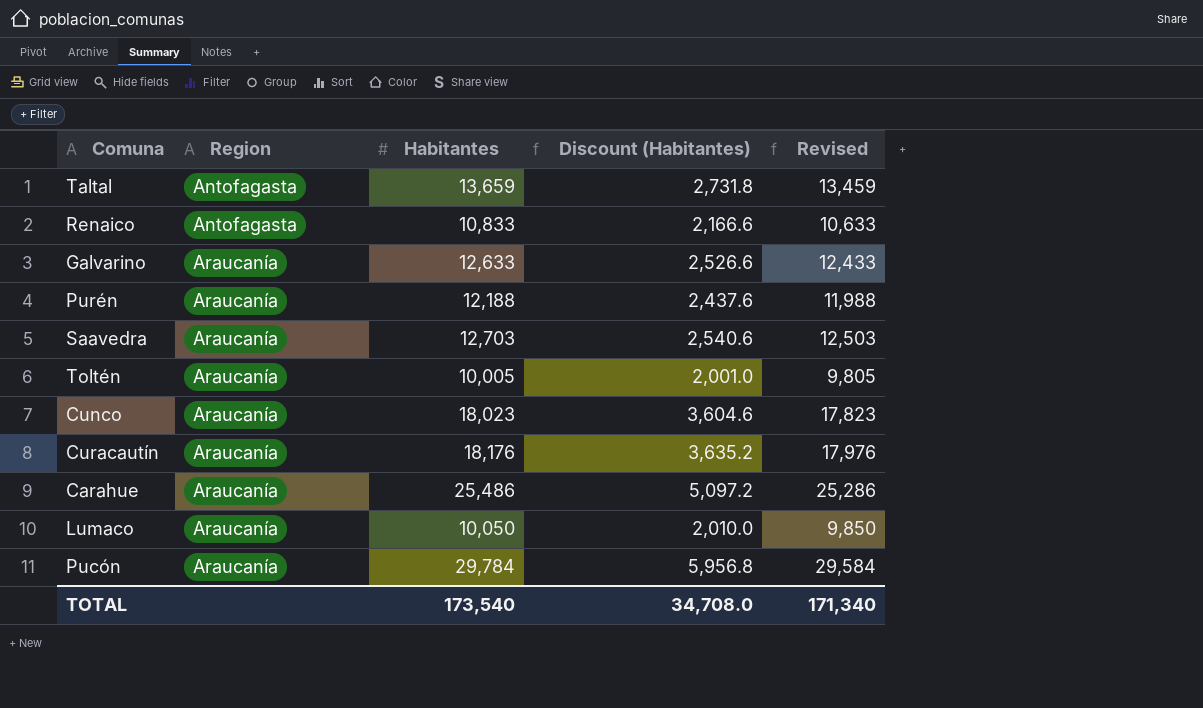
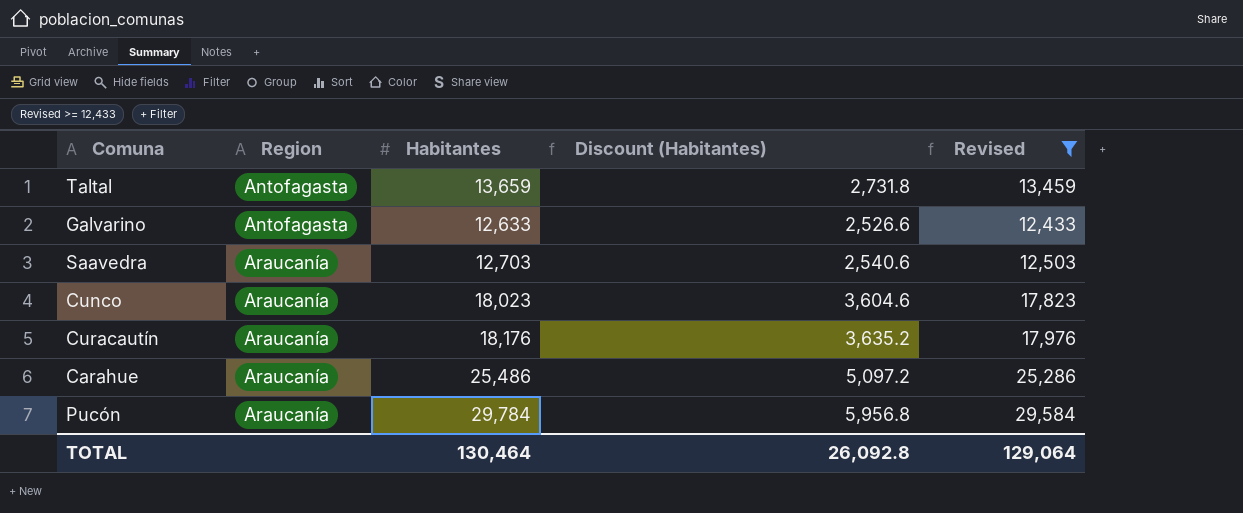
filter: none -> Revised >= 12,433
Galvarino | Region: Araucanía -> Antofagasta
TOTAL | Habitantes: 173,540 -> 130,464
TOTAL | Discount (Habitantes): 34,708.0 -> 26,092.8
TOTAL | Revised: 171,340 -> 129,064

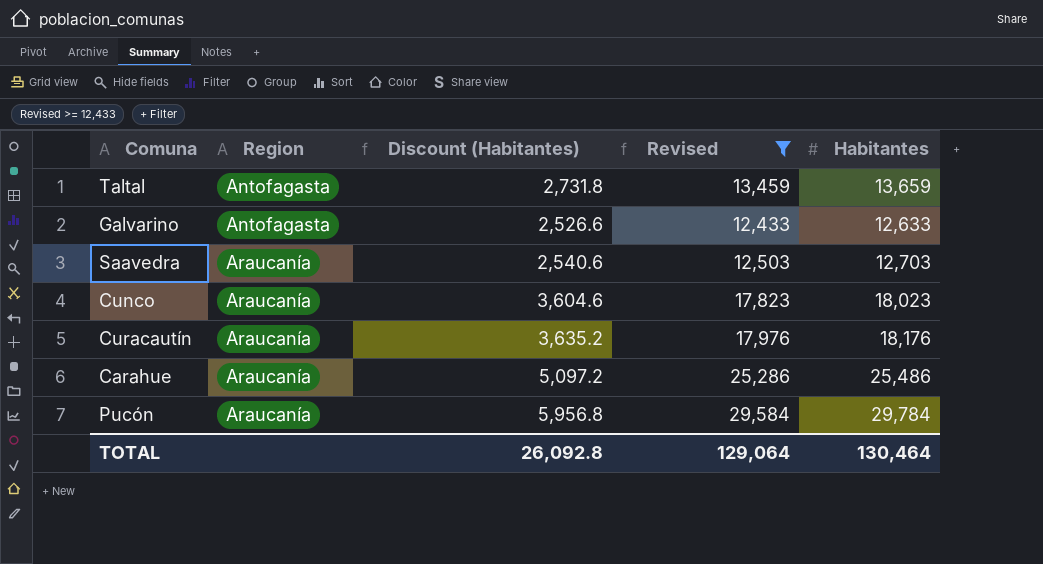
column Habitantes | position: 3 -> 5

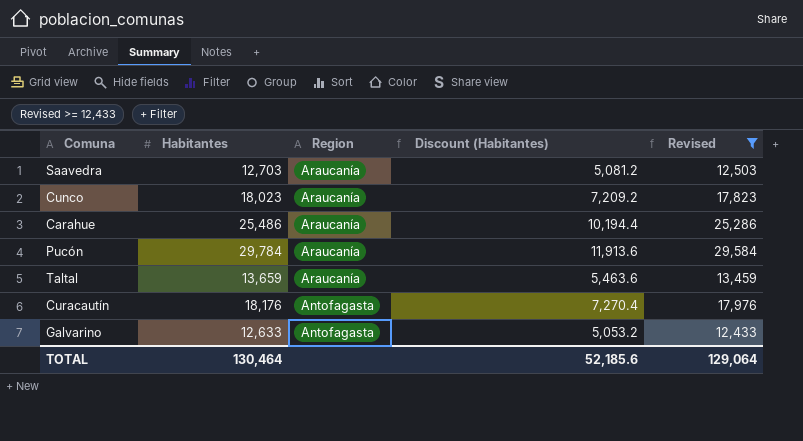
row order: Region ascending -> Region descending
column Habitantes | position: 5 -> 2
column Discount (Habitantes) | formula: [Habitantes] * 0.2 -> [Habitantes] * 0.4
Taltal | Region: Antofagasta -> Araucanía
Curacautín | Region: Araucanía -> Antofagasta
TOTAL | Discount (Habitantes): 26,092.8 -> 52,185.6

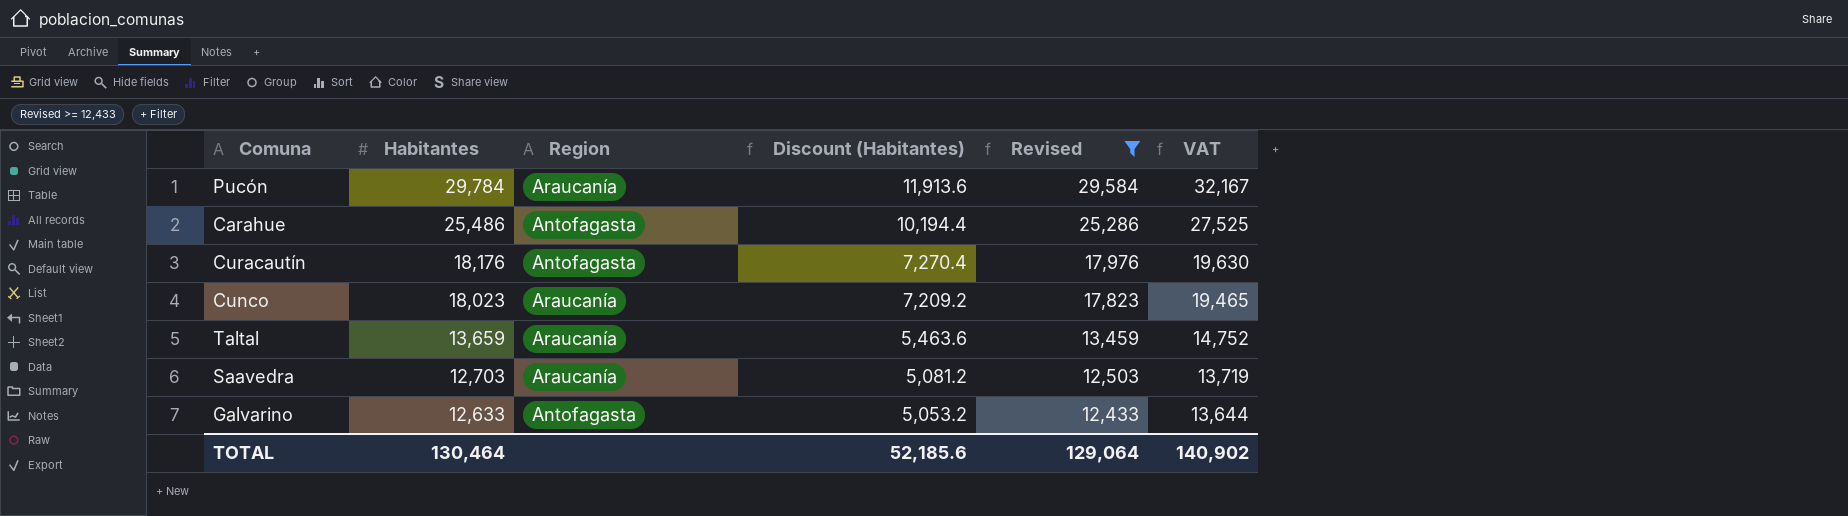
row order: Region descending -> Habitantes descending
column VAT | formula: none -> [Habitantes] * 1.08
Carahue | Region: Araucanía -> Antofagasta

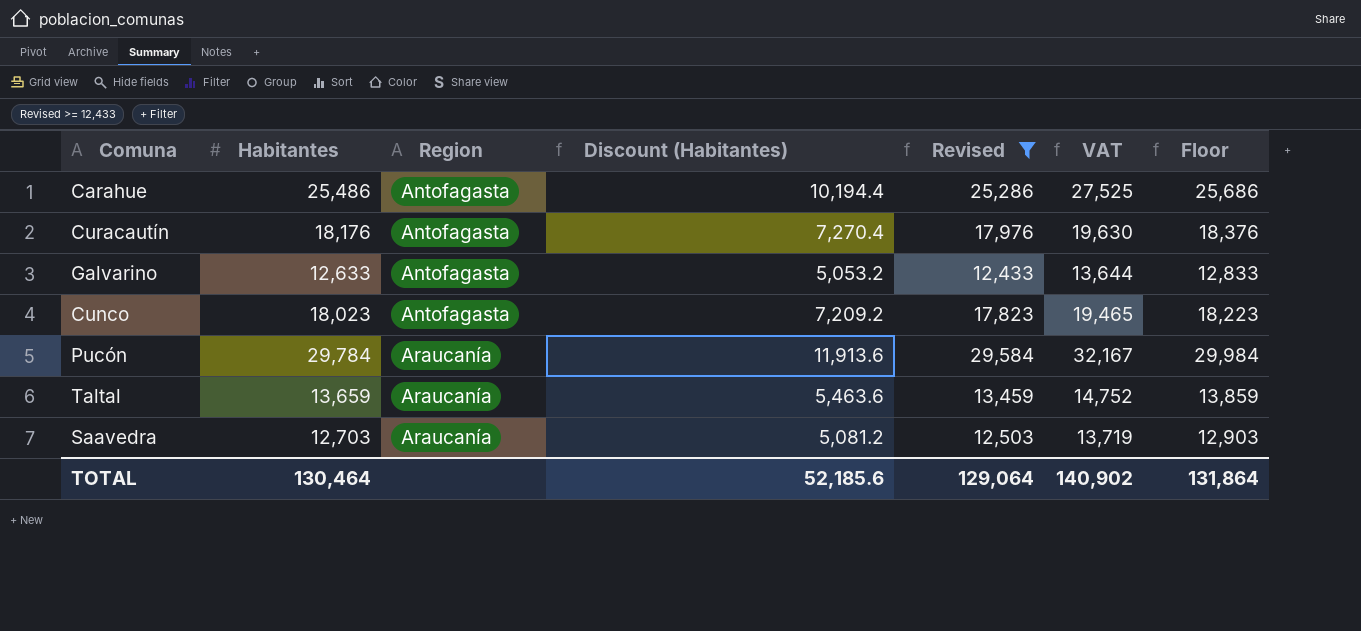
row order: Habitantes descending -> Region ascending
column Floor | formula: none -> [Habitantes] + 200
Cunco | Region: Araucanía -> Antofagasta

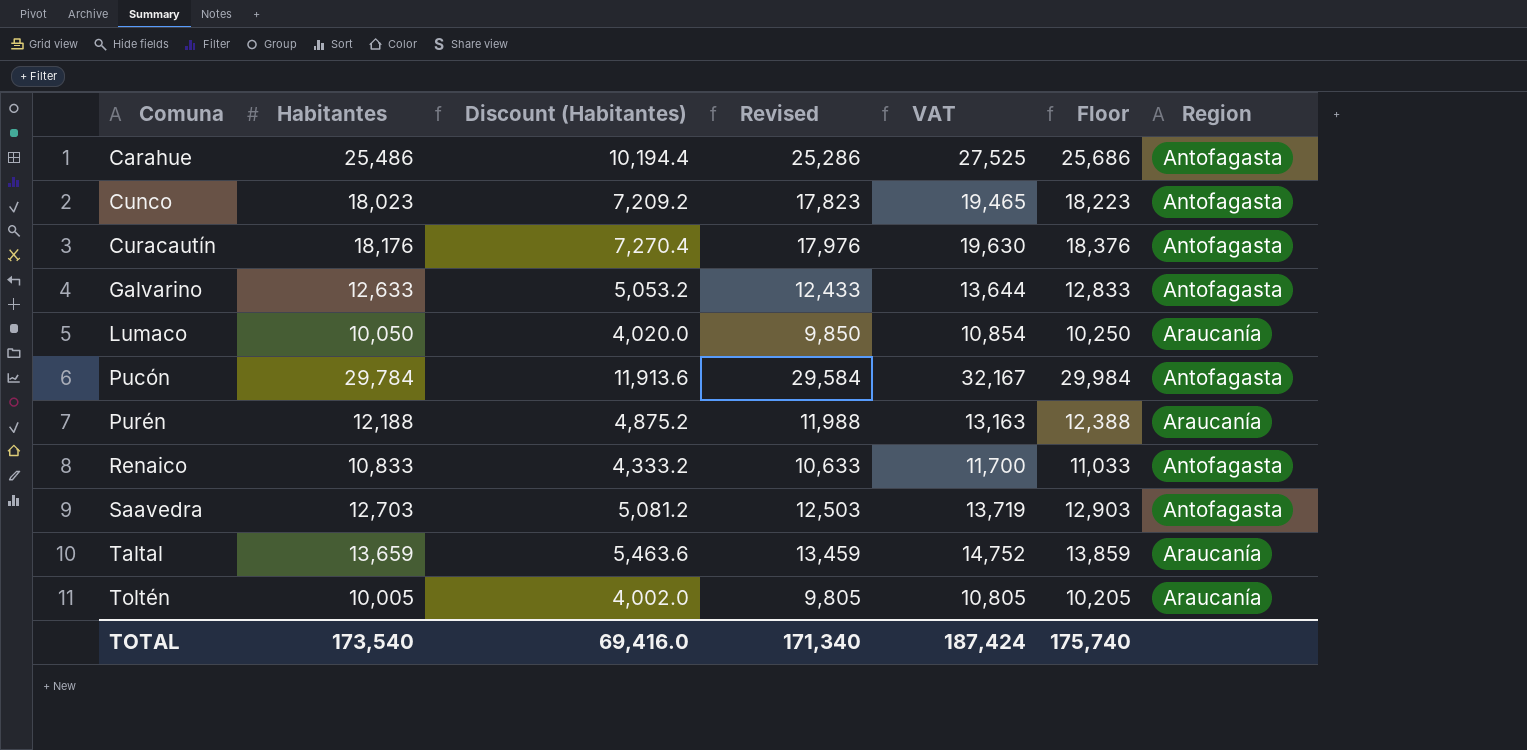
filter: Revised >= 12,433 -> none
row order: Region ascending -> Comuna ascending
column Region | position: 3 -> 7
Pucón | Region: Araucanía -> Antofagasta
Saavedra | Region: Araucanía -> Antofagasta
TOTAL | Habitantes: 130,464 -> 173,540
TOTAL | Discount (Habitantes): 52,185.6 -> 69,416.0
TOTAL | Revised: 129,064 -> 171,340
TOTAL | VAT: 140,902 -> 187,424
TOTAL | Floor: 131,864 -> 175,740

